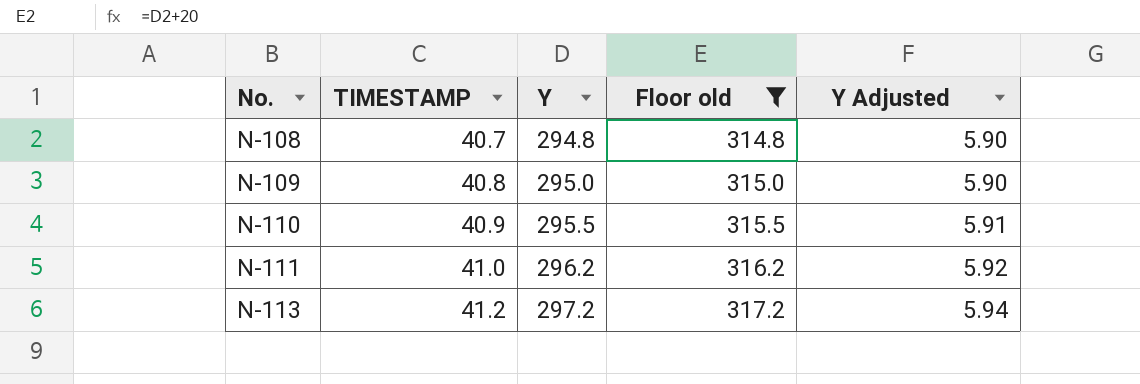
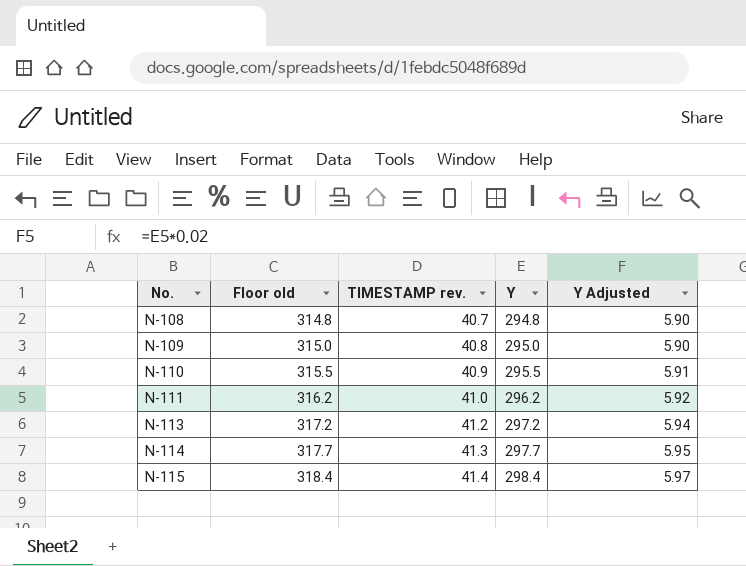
filter: Floor old <= 317.2 -> none
column Floor old | position: 4 -> 2
column name: TIMESTAMP -> TIMESTAMP rev.

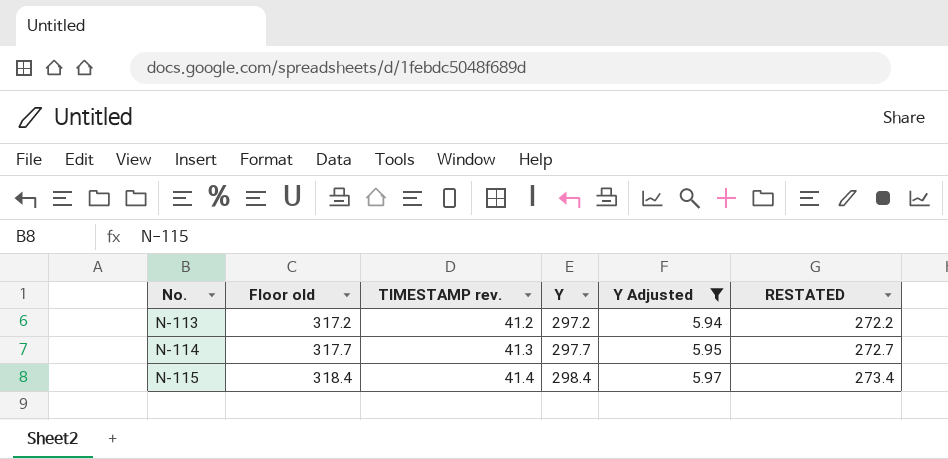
filter: none -> Y Adjusted >= 5.94
column RESTATED | formula: none -> [Y] - 25

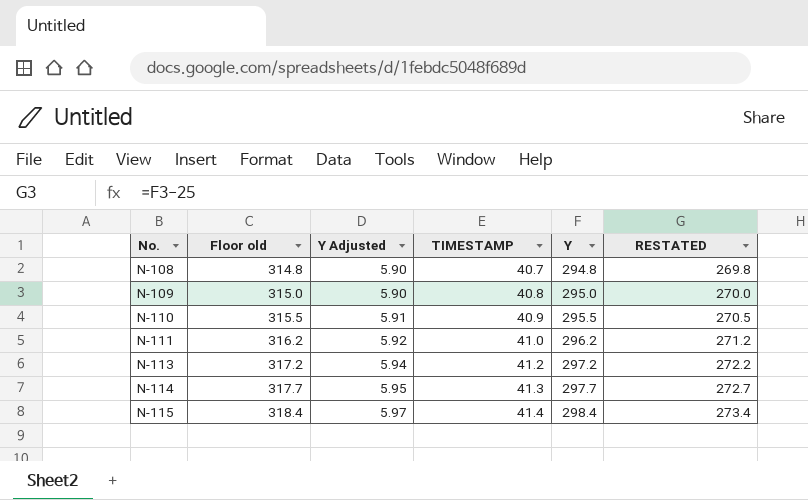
filter: Y Adjusted >= 5.94 -> none
column Y Adjusted | position: 5 -> 3
column name: TIMESTAMP rev. -> TIMESTAMP

